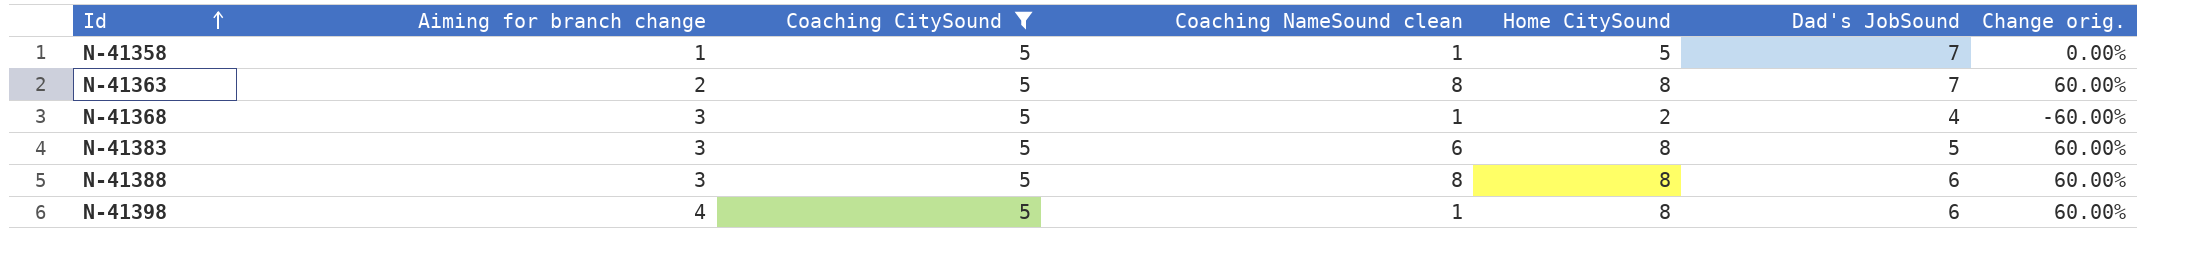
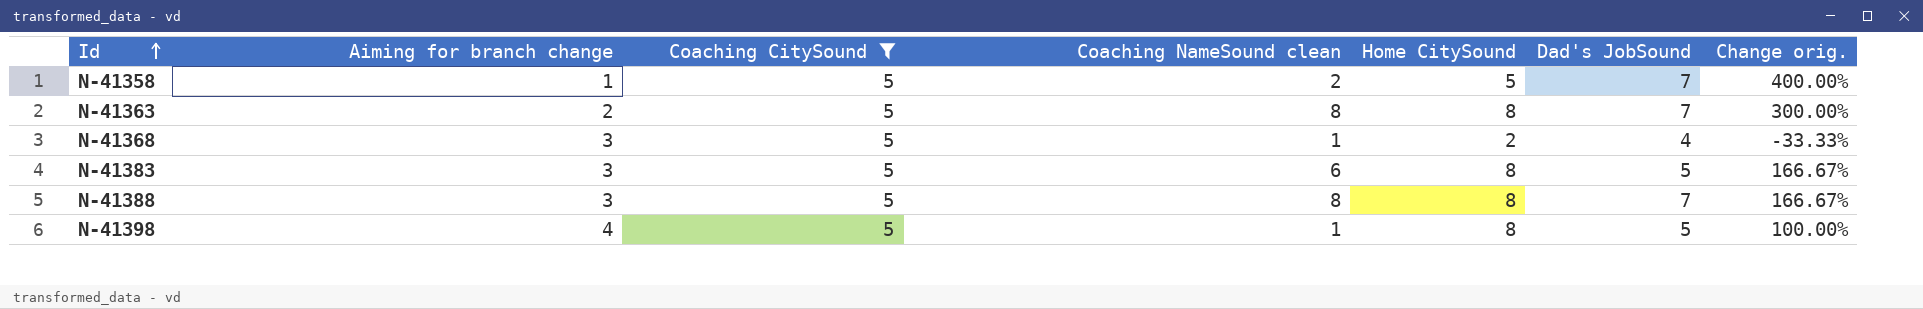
column Change orig. | formula: ([Home CitySound] - [Coaching CitySound]) / [Coaching CitySound] -> ([Home CitySound] - [Aiming for branch change]) / [Aiming for branch change]
N-41358 | Coaching NameSound clean: 1 -> 2
N-41388 | Dad's JobSound: 6 -> 7
N-41398 | Dad's JobSound: 6 -> 5

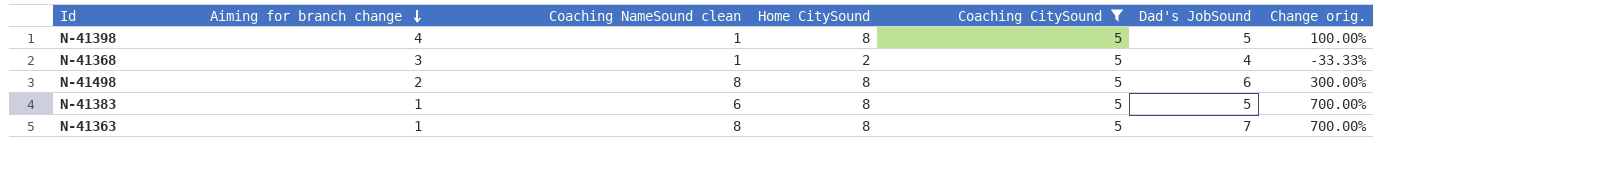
row order: Id ascending -> Aiming for branch change descending
column Coaching CitySound | position: 3 -> 5
row N-41358: 1 | 5 | 2 | 5 | 7 | 400.00% -> none
row N-41388: 3 | 5 | 8 | 8 | 7 | 166.67% -> none
row N-41498: none -> 2 | 8 | 8 | 5 | 6 | 300.00%
N-41383 | Aiming for branch change: 3 -> 1
N-41383 | Change orig.: 166.67% -> 700.00%
N-41363 | Aiming for branch change: 2 -> 1
N-41363 | Change orig.: 300.00% -> 700.00%

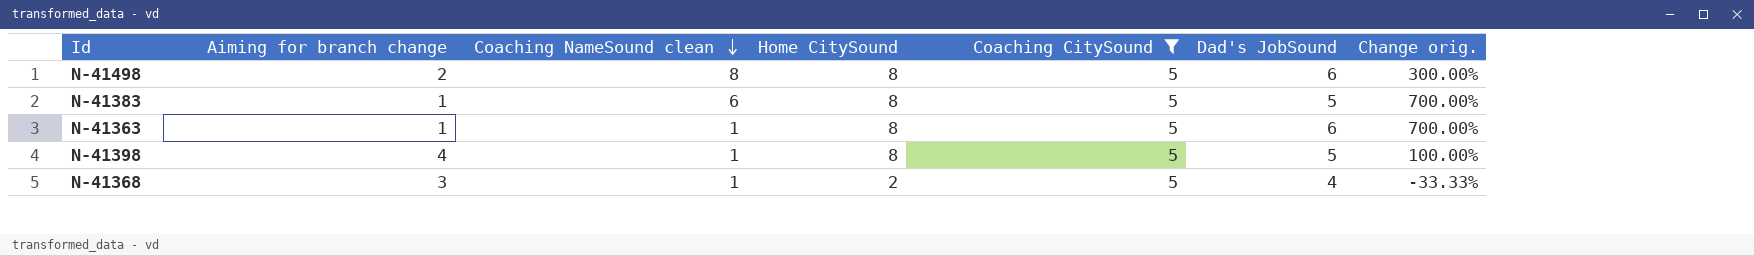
row order: Aiming for branch change descending -> Coaching NameSound clean descending
N-41363 | Coaching NameSound clean: 8 -> 1
N-41363 | Dad's JobSound: 7 -> 6

